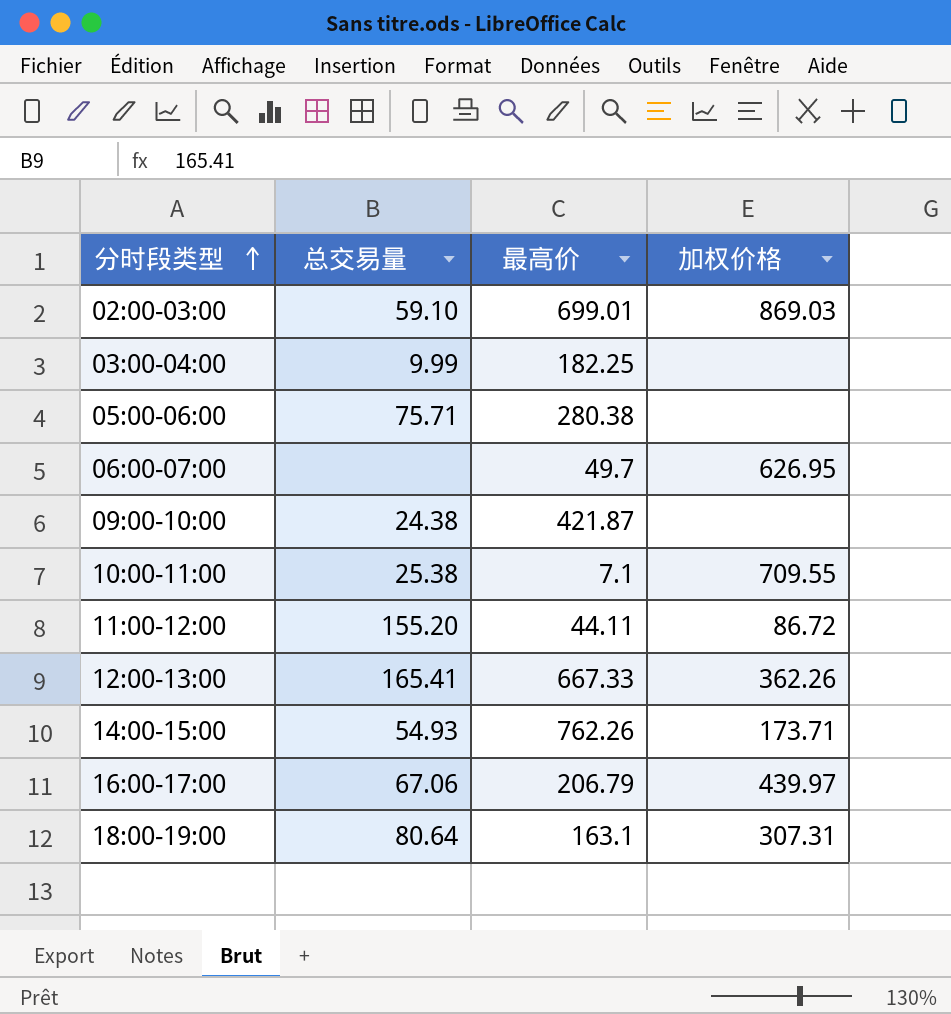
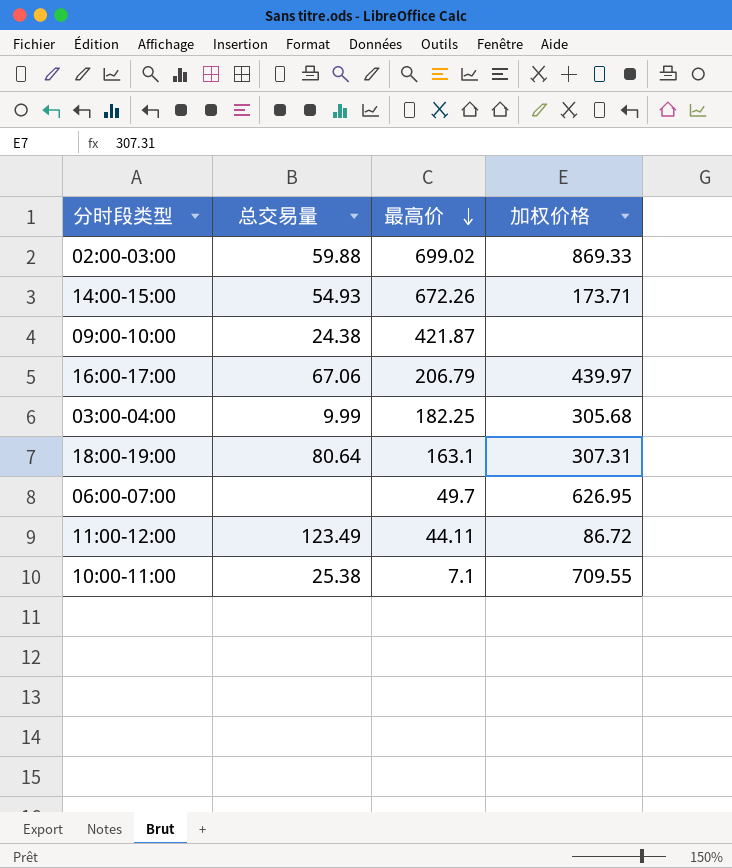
row order: 分时段类型 ascending -> 最高价 descending
row 05:00-06:00: 75.71 | 280.38 | none -> none
row 12:00-13:00: 165.41 | 667.33 | 362.26 -> none
02:00-03:00 | 总交易量: 59.10 -> 59.88
02:00-03:00 | 最高价: 699.01 -> 699.02
02:00-03:00 | 加权价格: 869.03 -> 869.33
14:00-15:00 | 最高价: 762.26 -> 672.26
03:00-04:00 | 加权价格: none -> 305.68
11:00-12:00 | 总交易量: 155.20 -> 123.49

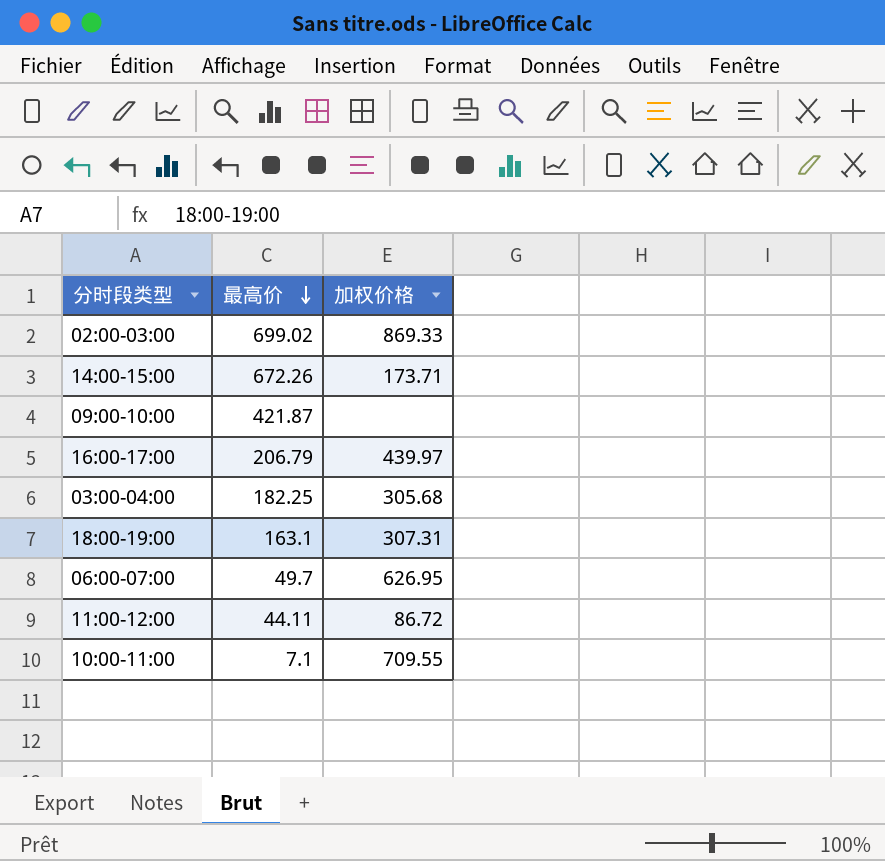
column 总交易量 | position: 2 -> none

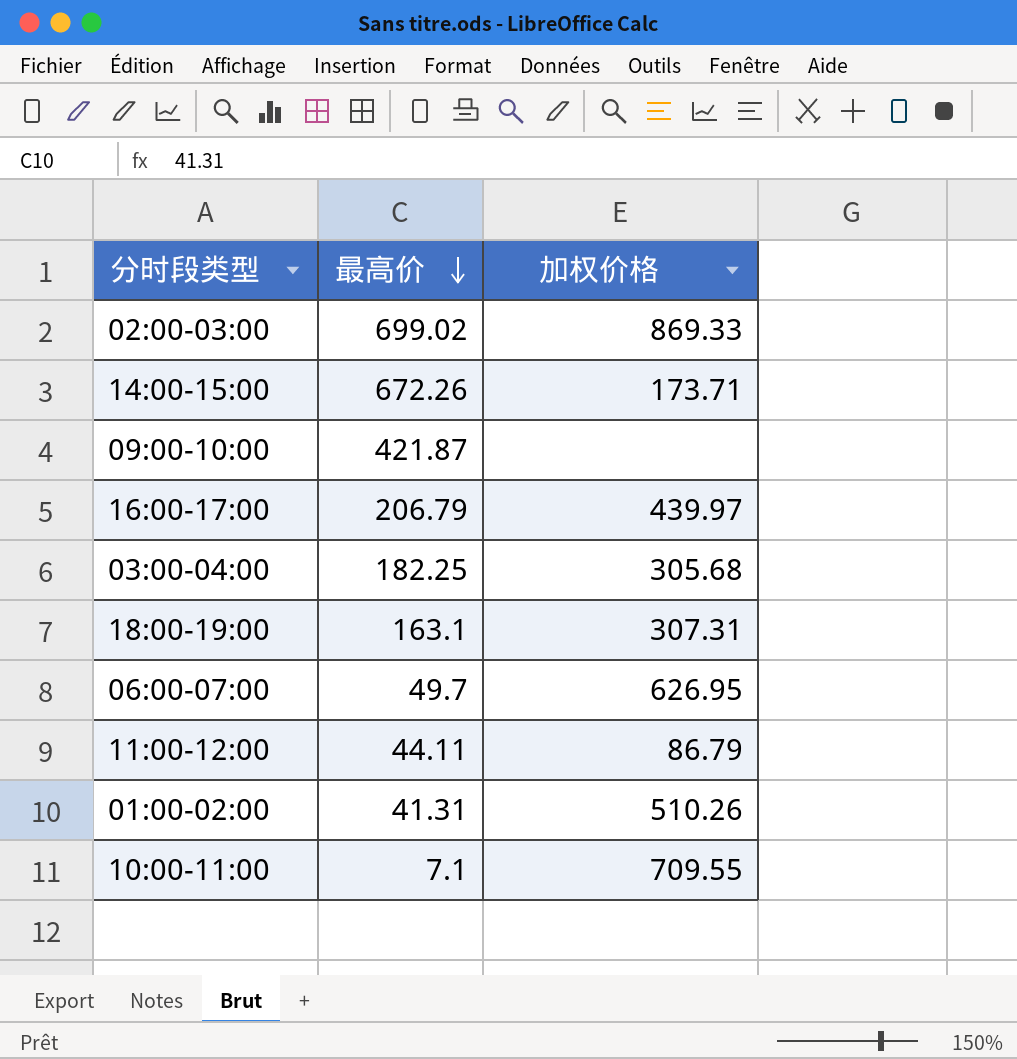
11:00-12:00 | 加权价格: 86.72 -> 86.79
row 01:00-02:00: none -> 41.31 | 510.26

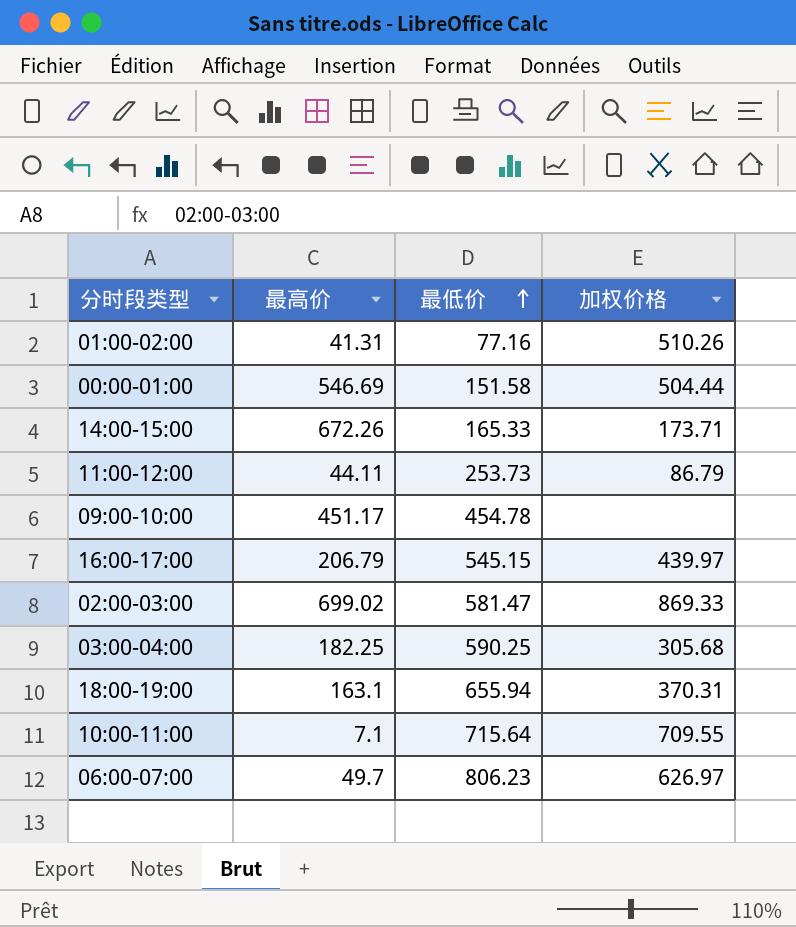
row order: 最高价 descending -> 最低价 ascending
column 最低价 | position: none -> 3
row 00:00-01:00: none -> 546.69 | 151.58 | 504.44
09:00-10:00 | 最高价: 421.87 -> 451.17
18:00-19:00 | 加权价格: 307.31 -> 370.31
06:00-07:00 | 加权价格: 626.95 -> 626.97

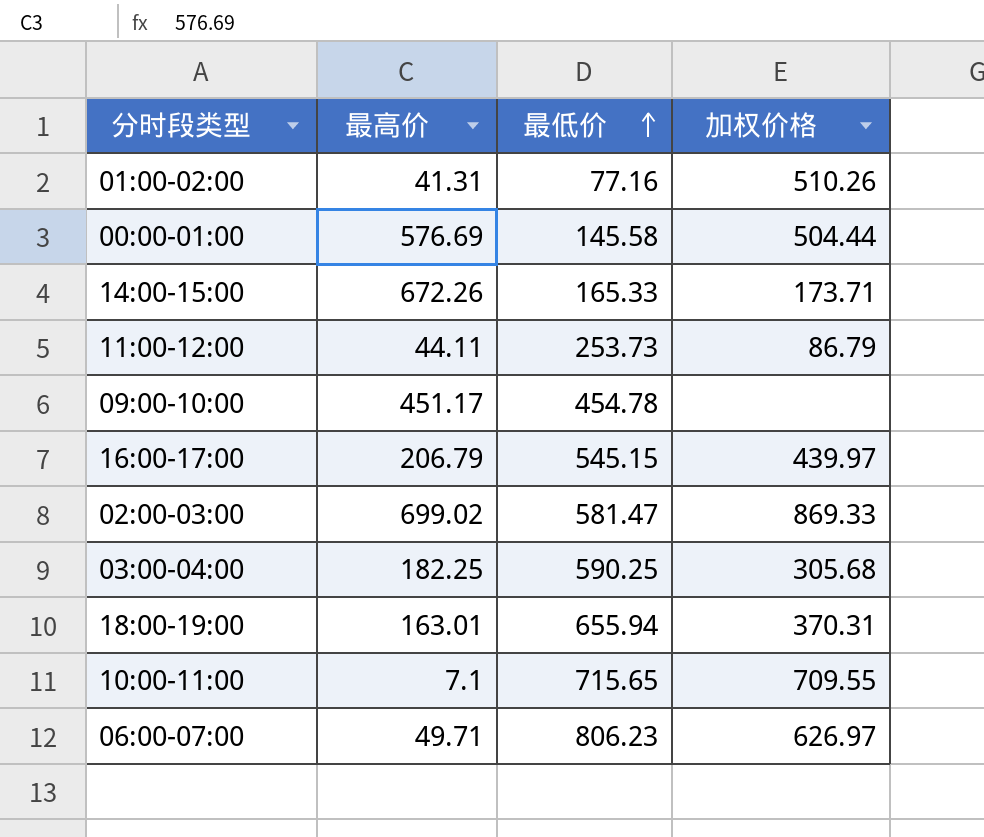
00:00-01:00 | 最高价: 546.69 -> 576.69
00:00-01:00 | 最低价: 151.58 -> 145.58
18:00-19:00 | 最高价: 163.1 -> 163.01
10:00-11:00 | 最低价: 715.64 -> 715.65
06:00-07:00 | 最高价: 49.7 -> 49.71

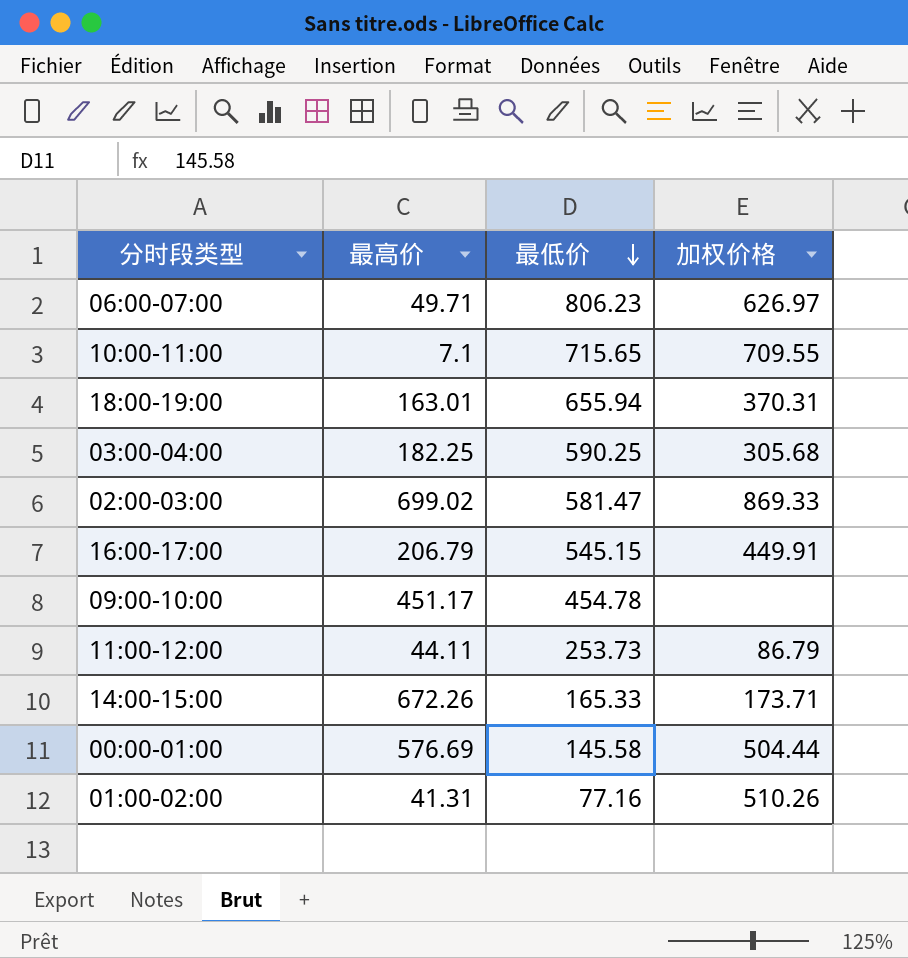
row order: 最低价 ascending -> 最低价 descending
16:00-17:00 | 加权价格: 439.97 -> 449.91

